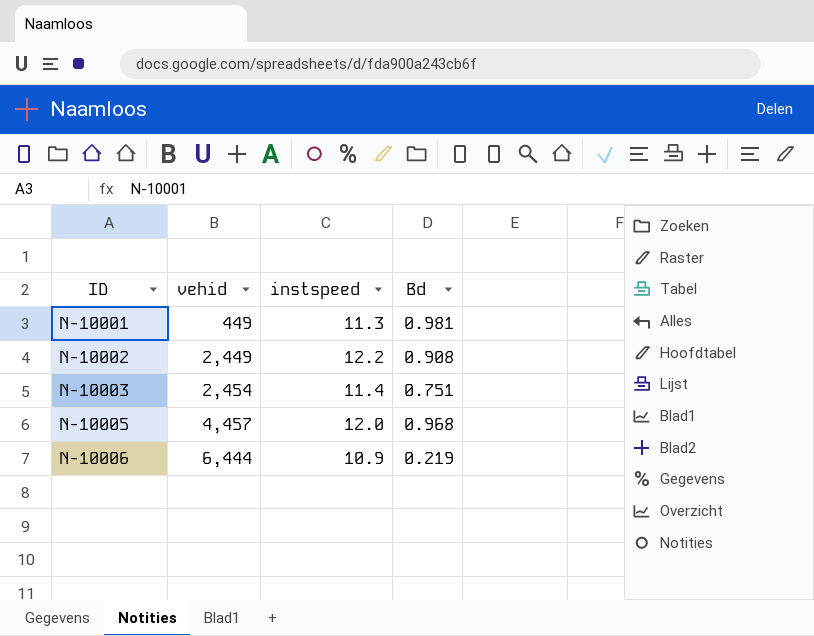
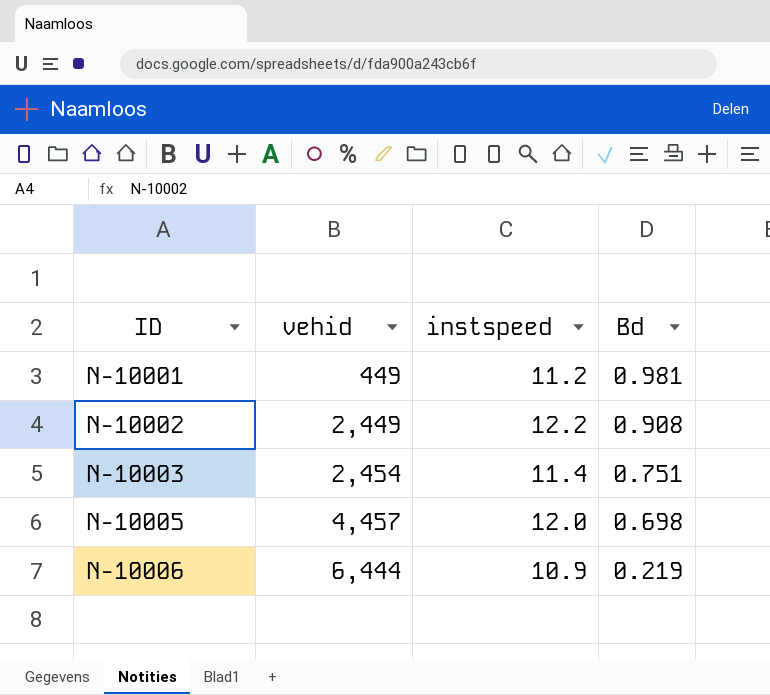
N-10001 | instspeed: 11.3 -> 11.2
N-10005 | Bd: 0.968 -> 0.698

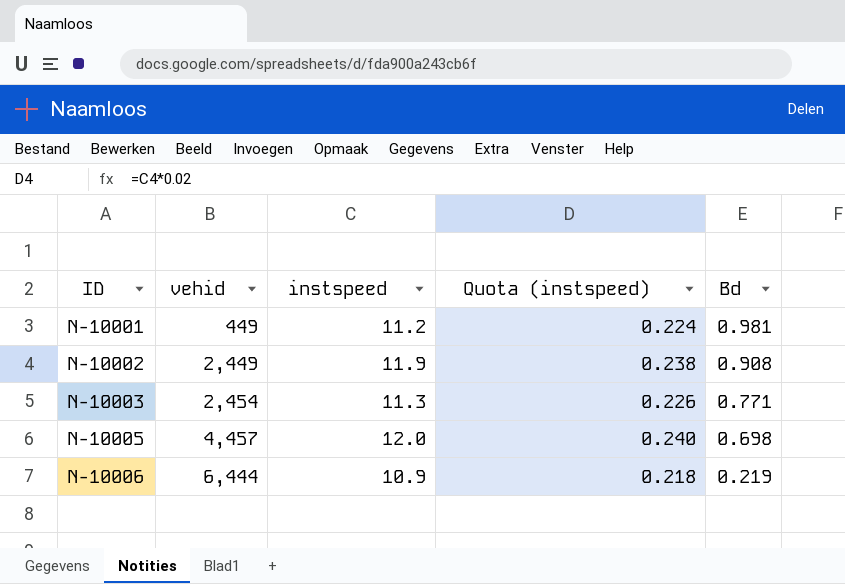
column Quota (instspeed) | formula: none -> [instspeed] * 0.02
N-10002 | instspeed: 12.2 -> 11.9
N-10003 | instspeed: 11.4 -> 11.3
N-10003 | Bd: 0.751 -> 0.771

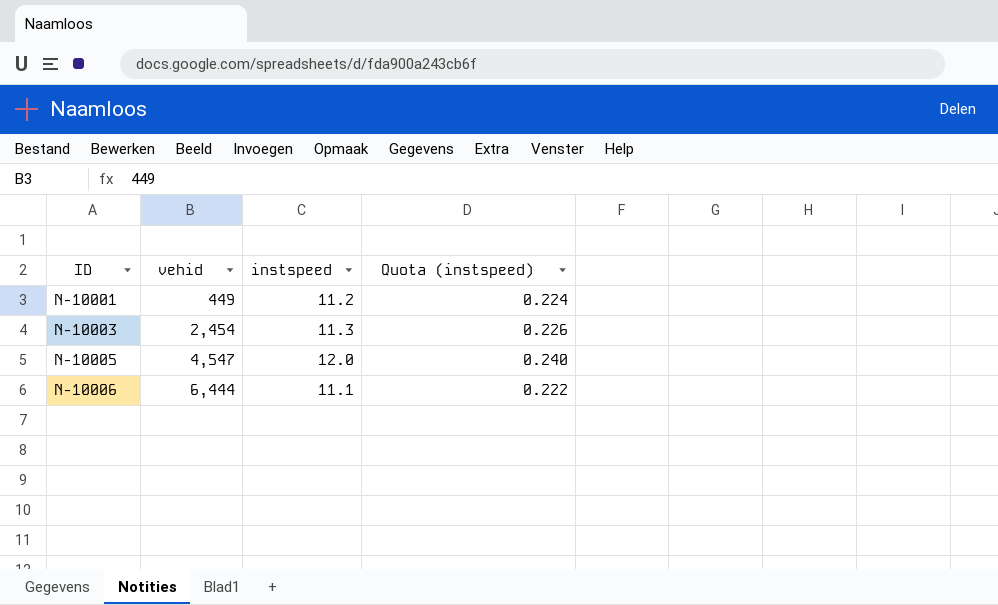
column Bd | position: 5 -> none
row N-10002: 2,449 | 11.9 | 0.238 | 0.908 -> none
N-10005 | vehid: 4,457 -> 4,547
N-10006 | instspeed: 10.9 -> 11.1
N-10006 | Quota (instspeed): 0.218 -> 0.222

